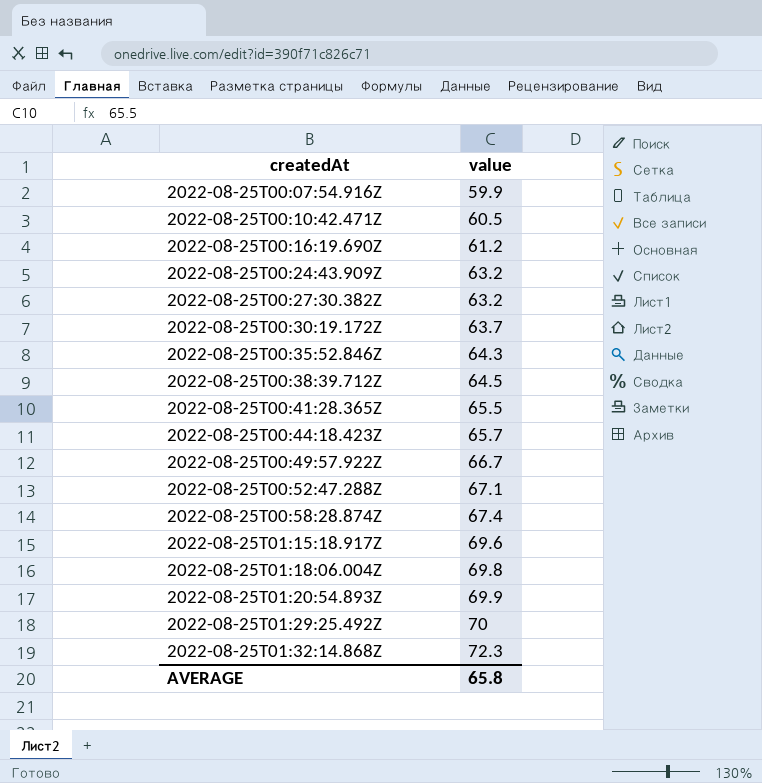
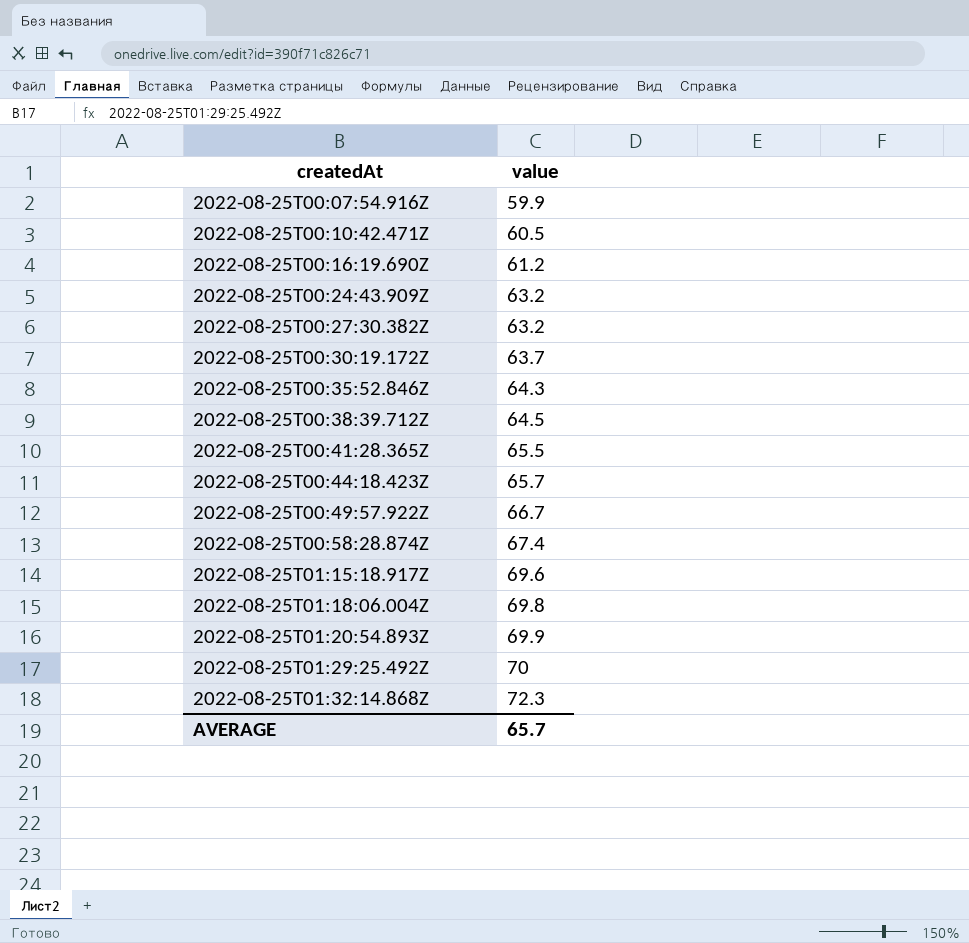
row 2022-08-25T00:52:47.288Z: 67.1 -> none
AVERAGE | value: 65.8 -> 65.7

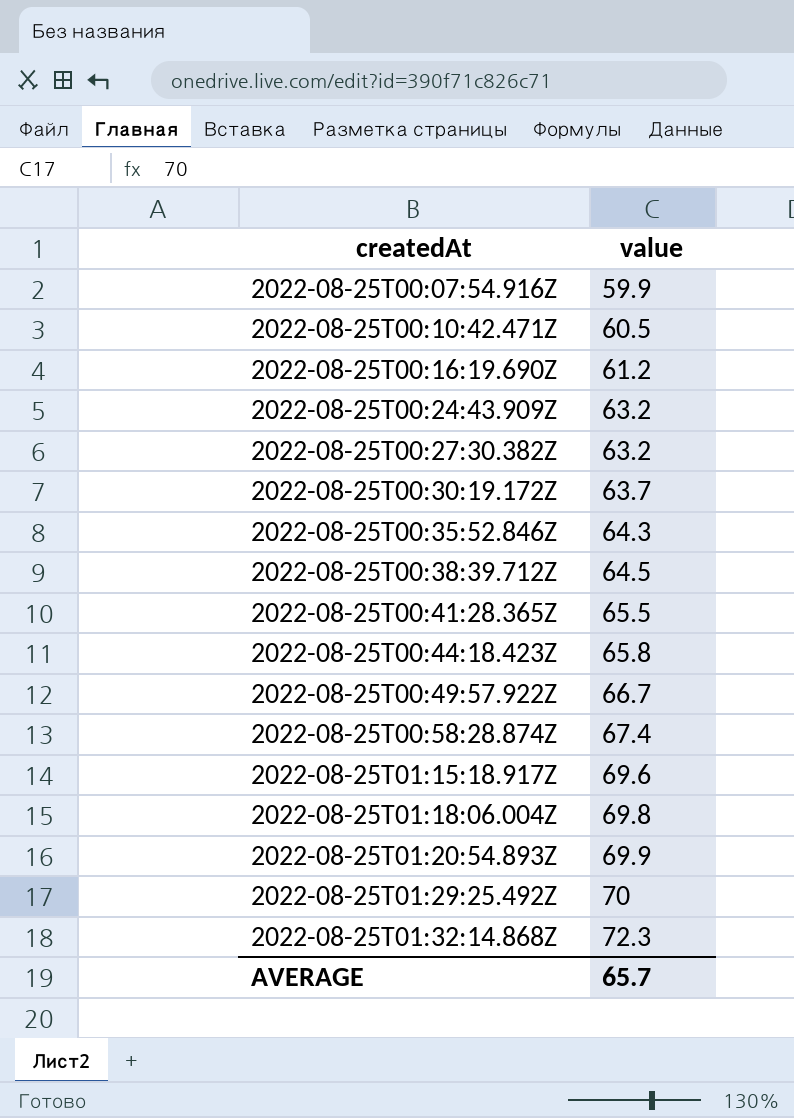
2022-08-25T00:44:18.423Z | value: 65.7 -> 65.8

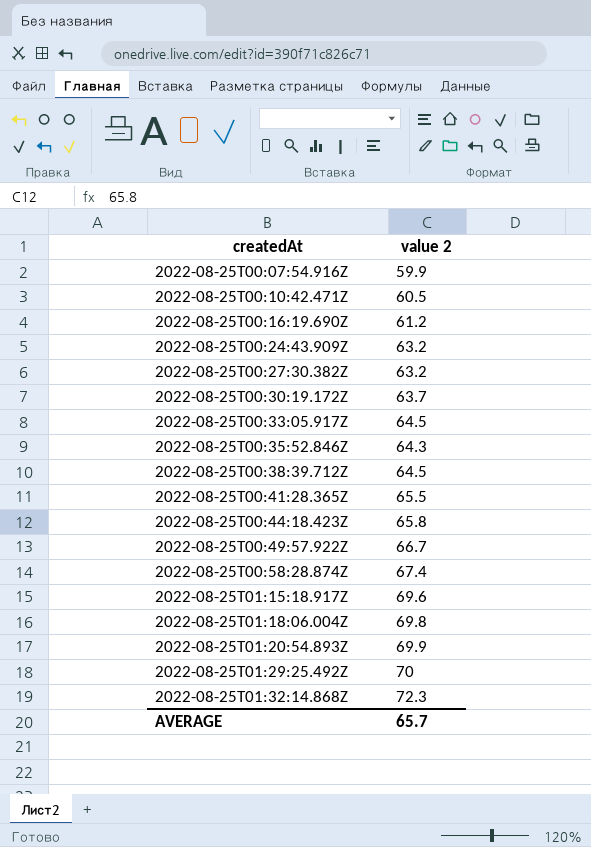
column name: value -> value 2
row 2022-08-25T00:33:05.917Z: none -> 64.5

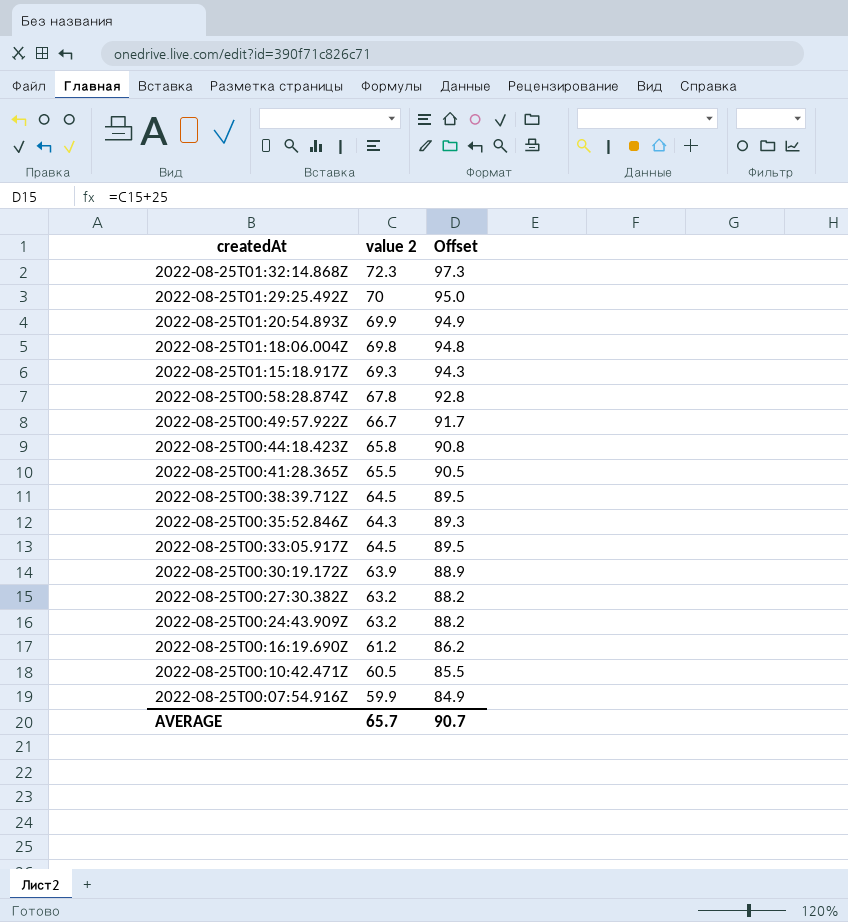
row order: createdAt ascending -> createdAt descending
column Offset | formula: none -> [value 2] + 25
2022-08-25T01:15:18.917Z | value 2: 69.6 -> 69.3
2022-08-25T00:58:28.874Z | value 2: 67.4 -> 67.8
2022-08-25T00:30:19.172Z | value 2: 63.7 -> 63.9

